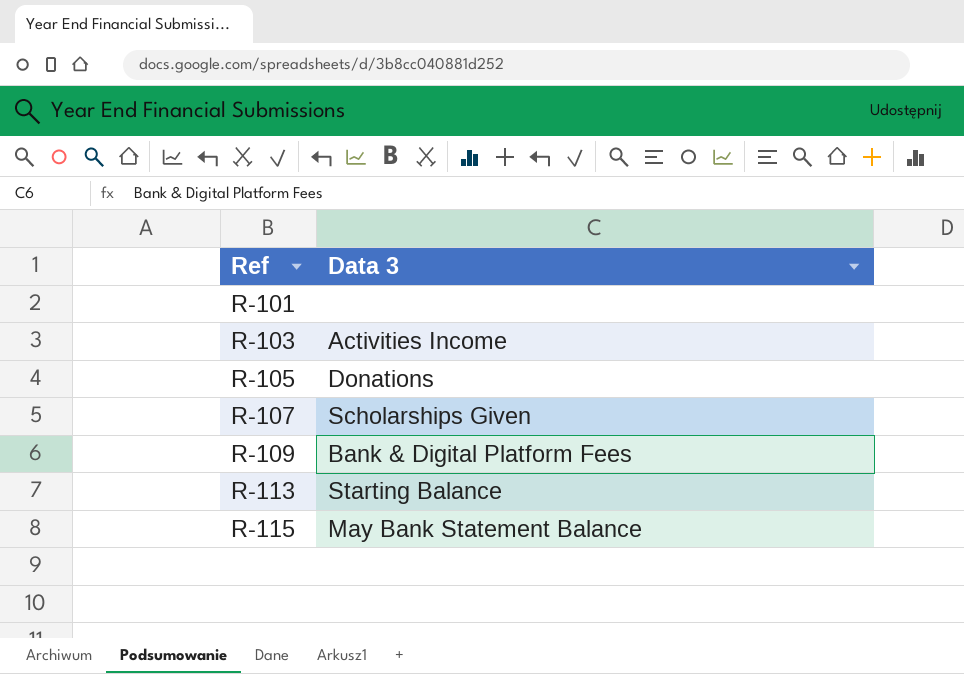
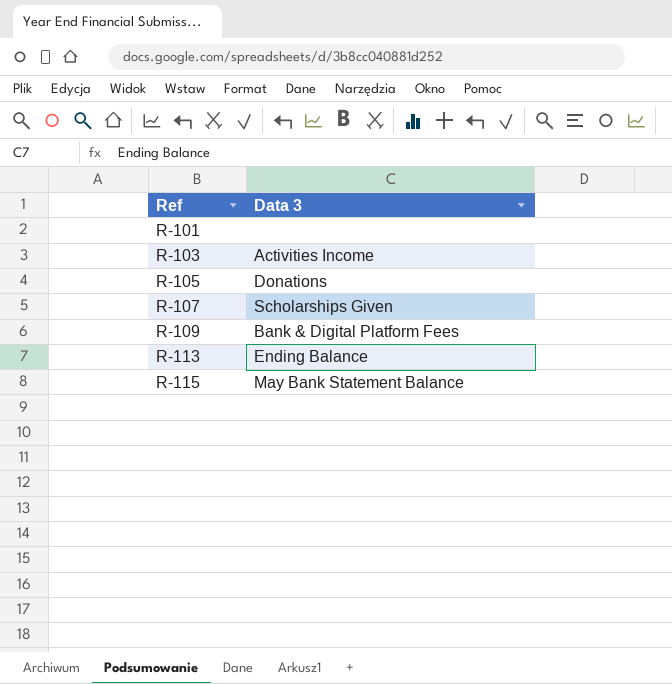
R-113 | Data 3: Starting Balance -> Ending Balance

